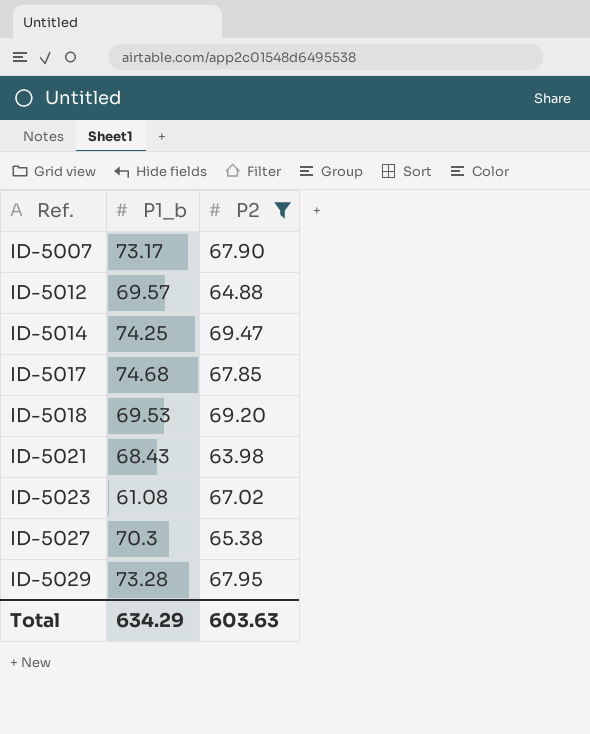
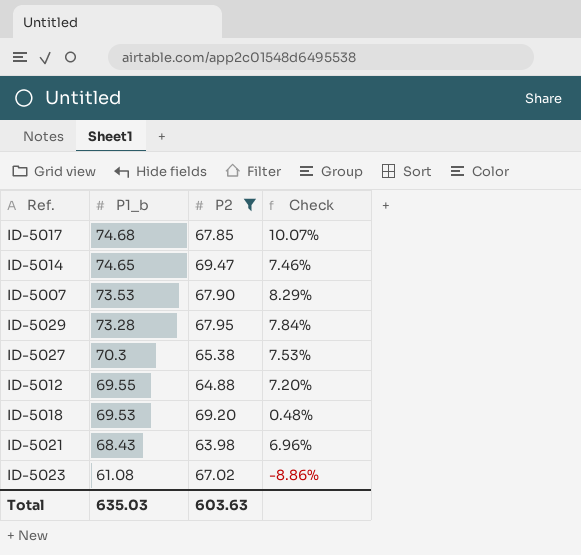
row order: Ref. ascending -> P1_b descending
column Check | formula: none -> ([P1_b] - [P2]) / [P2]
ID-5014 | P1_b: 74.25 -> 74.65
ID-5007 | P1_b: 73.17 -> 73.53
ID-5012 | P1_b: 69.57 -> 69.55
Total | P1_b: 634.29 -> 635.03

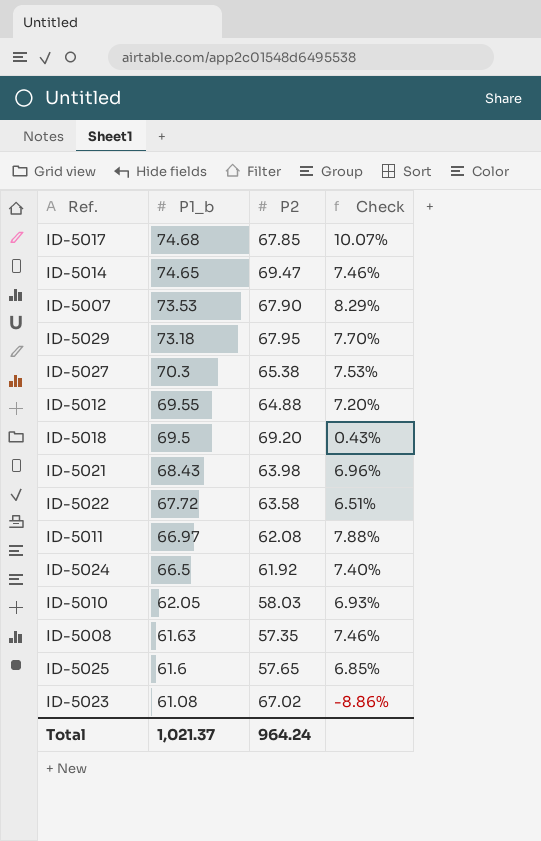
filter: P2 >= 63.98 -> none
ID-5029 | P1_b: 73.28 -> 73.18
ID-5029 | Check: 7.84% -> 7.70%
ID-5018 | P1_b: 69.53 -> 69.5
ID-5018 | Check: 0.48% -> 0.43%
Total | P1_b: 635.03 -> 1,021.37
Total | P2: 603.63 -> 964.24

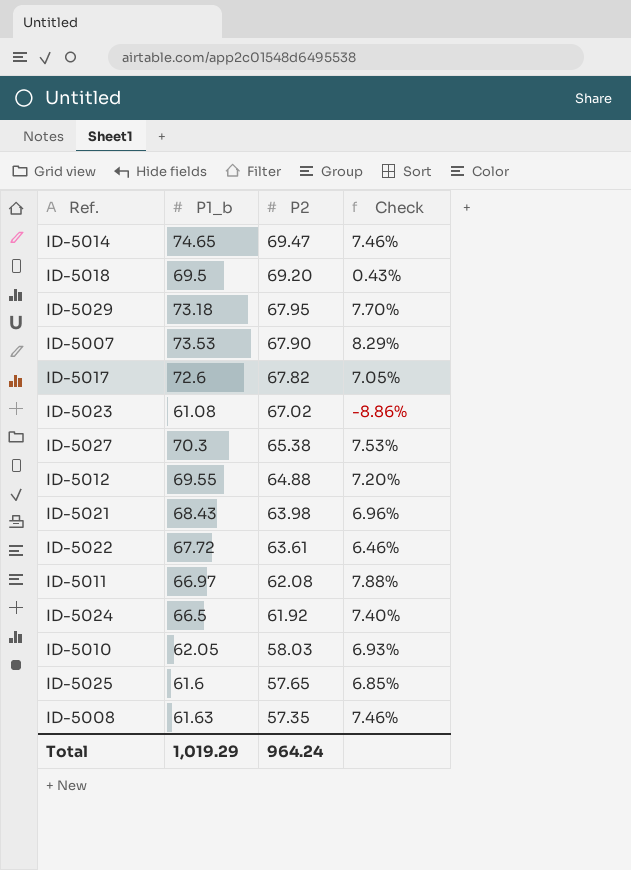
row order: P1_b descending -> P2 descending
ID-5017 | P1_b: 74.68 -> 72.6
ID-5017 | P2: 67.85 -> 67.82
ID-5017 | Check: 10.07% -> 7.05%
ID-5022 | P2: 63.58 -> 63.61
ID-5022 | Check: 6.51% -> 6.46%
Total | P1_b: 1,021.37 -> 1,019.29

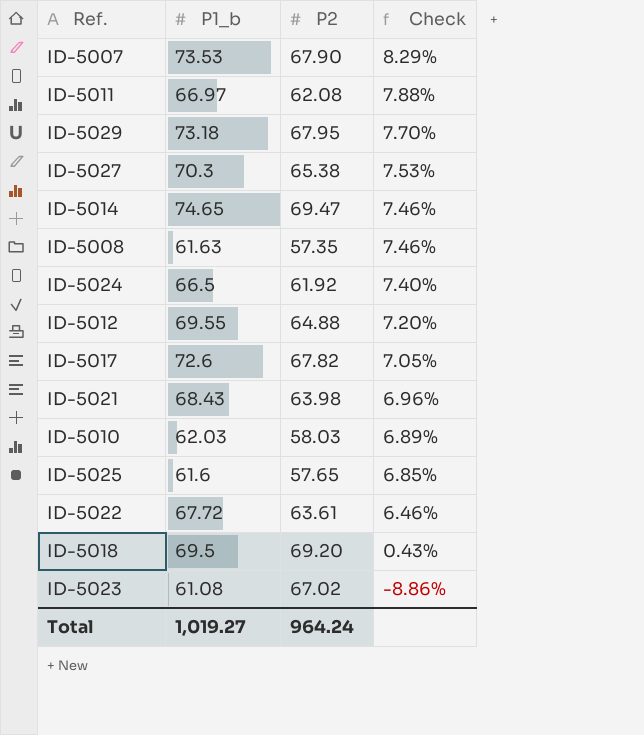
row order: P2 descending -> Check descending
ID-5010 | P1_b: 62.05 -> 62.03
ID-5010 | Check: 6.93% -> 6.89%
Total | P1_b: 1,019.29 -> 1,019.27

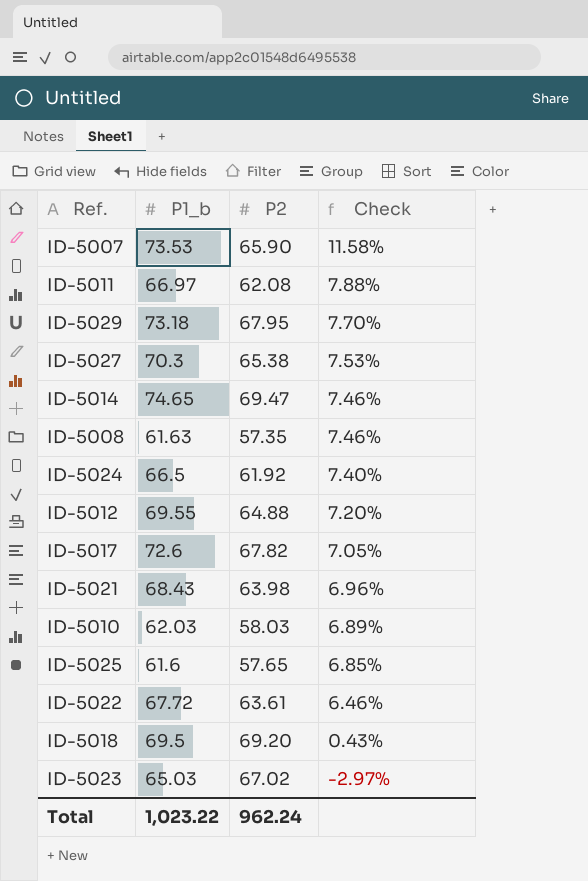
ID-5007 | P2: 67.90 -> 65.90
ID-5007 | Check: 8.29% -> 11.58%
ID-5023 | P1_b: 61.08 -> 65.03
ID-5023 | Check: -8.86% -> -2.97%
Total | P1_b: 1,019.27 -> 1,023.22
Total | P2: 964.24 -> 962.24

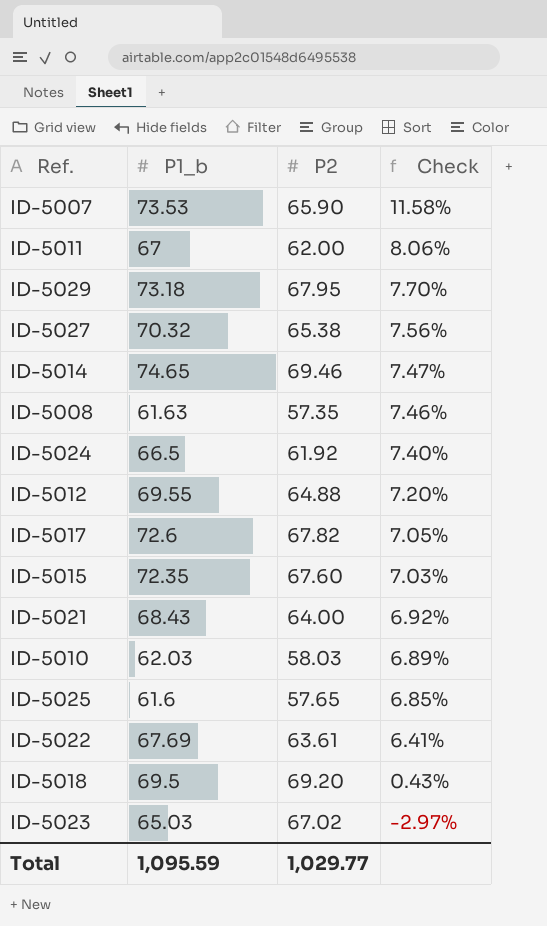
ID-5011 | P1_b: 66.97 -> 67
ID-5011 | P2: 62.08 -> 62.00
ID-5011 | Check: 7.88% -> 8.06%
ID-5027 | P1_b: 70.3 -> 70.32
ID-5027 | Check: 7.53% -> 7.56%
ID-5014 | P2: 69.47 -> 69.46
ID-5014 | Check: 7.46% -> 7.47%
row ID-5015: none -> 72.35 | 67.60 | 7.03%
ID-5021 | P2: 63.98 -> 64.00
ID-5021 | Check: 6.96% -> 6.92%
ID-5022 | P1_b: 67.72 -> 67.69
ID-5022 | Check: 6.46% -> 6.41%
Total | P1_b: 1,023.22 -> 1,095.59
Total | P2: 962.24 -> 1,029.77

